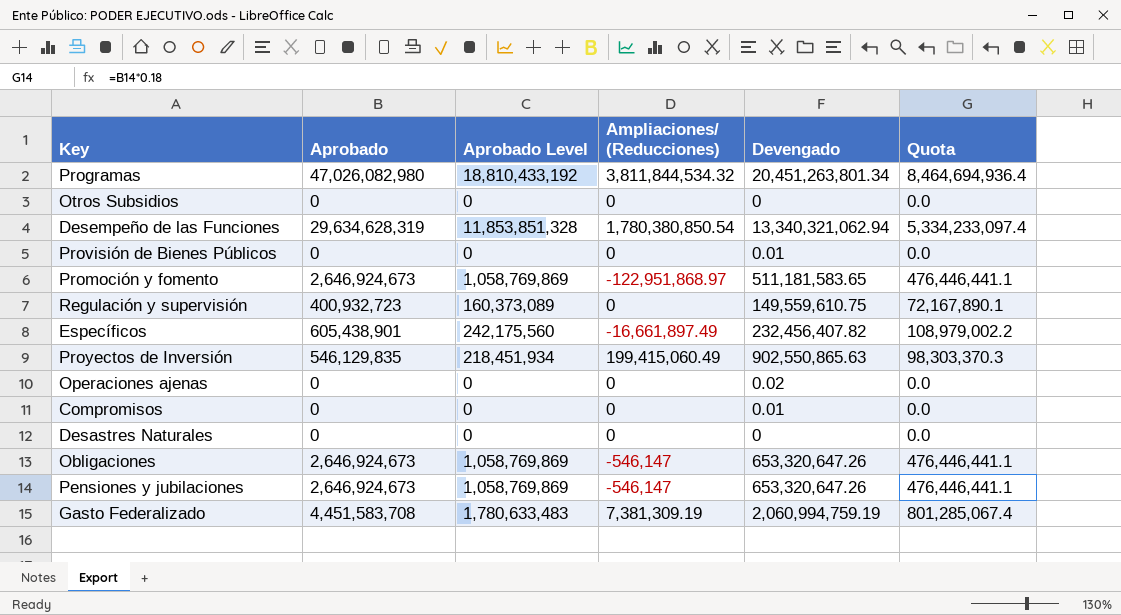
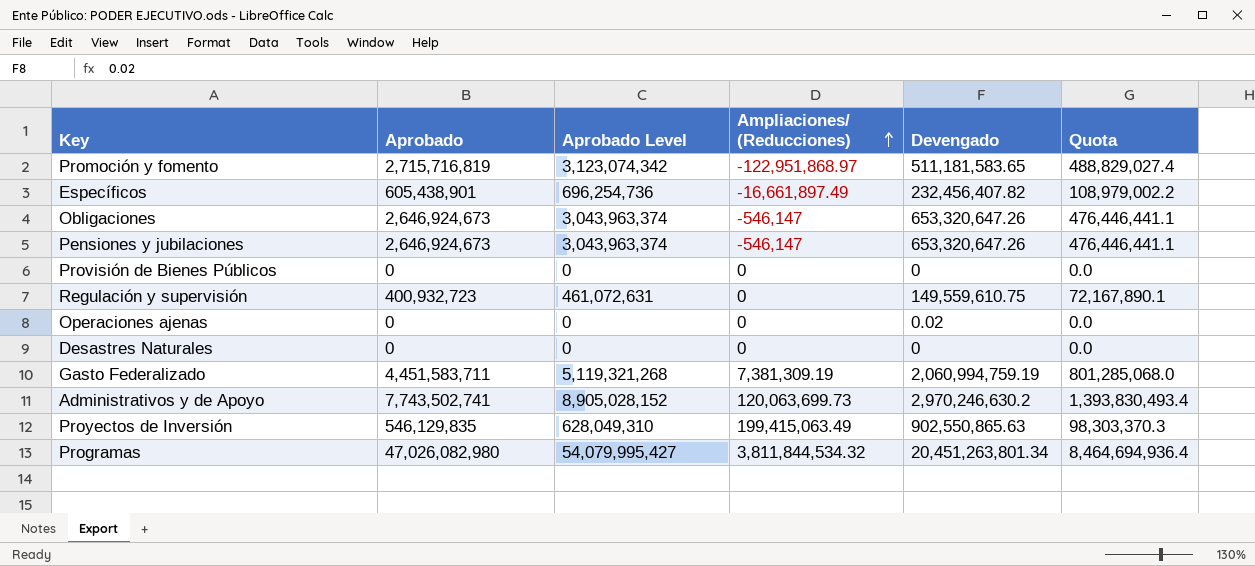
row order: none -> Ampliaciones/ (Reducciones) ascending
column Aprobado Level | formula: [Aprobado] * 0.4 -> [Aprobado] * 1.15
row Otros Subsidios: 0 | 0 | 0 | 0 | 0.0 -> none
row Desempeño de las Funciones: 29,634,628,319 | 11,853,851,328 | 1,780,380,850.54 | 13,340,321,062.94 | 5,334,233,097.4 -> none
row Compromisos: 0 | 0 | 0 | 0.01 | 0.0 -> none
Promoción y fomento | Aprobado: 2,646,924,673 -> 2,715,716,819
Promoción y fomento | Quota: 476,446,441.1 -> 488,829,027.4
Provisión de Bienes Públicos | Devengado: 0.01 -> 0
Gasto Federalizado | Aprobado: 4,451,583,708 -> 4,451,583,711
Gasto Federalizado | Quota: 801,285,067.4 -> 801,285,068.0
row Administrativos y de Apoyo: none -> 7,743,502,741 | 8,905,028,152 | 120,063,699.73 | 2,970,246,630.2 | 1,393,830,493.4
Proyectos de Inversión | Ampliaciones/ (Reducciones): 199,415,060.49 -> 199,415,063.49

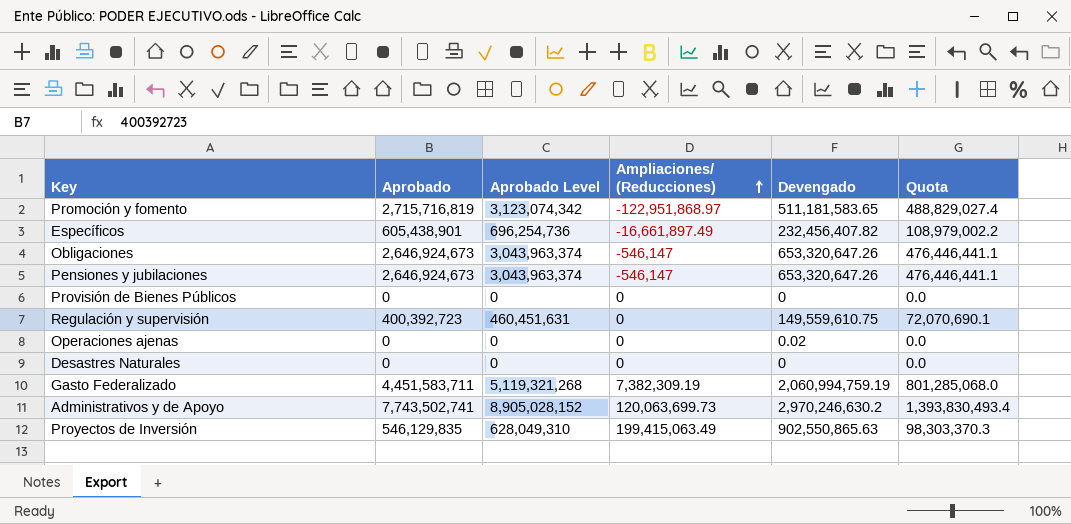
row Programas: 47,026,082,980 | 54,079,995,427 | 3,811,844,534.32 | 20,451,263,801.34 | 8,464,694,936.4 -> none
Regulación y supervisión | Aprobado: 400,932,723 -> 400,392,723
Regulación y supervisión | Aprobado Level: 461,072,631 -> 460,451,631
Regulación y supervisión | Quota: 72,167,890.1 -> 72,070,690.1
Gasto Federalizado | Ampliaciones/ (Reducciones): 7,381,309.19 -> 7,382,309.19

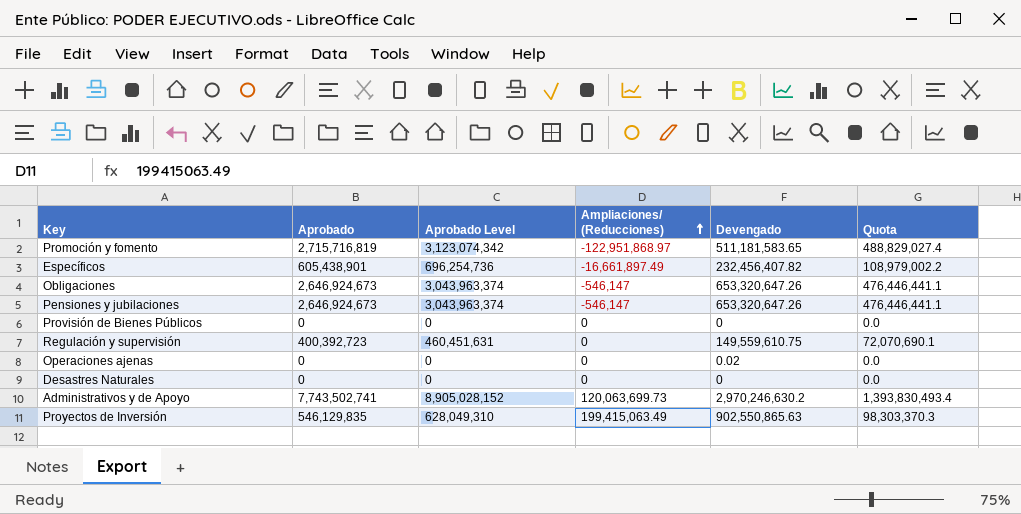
row Gasto Federalizado: 4,451,583,711 | 5,119,321,268 | 7,382,309.19 | 2,060,994,759.19 | 801,285,068.0 -> none

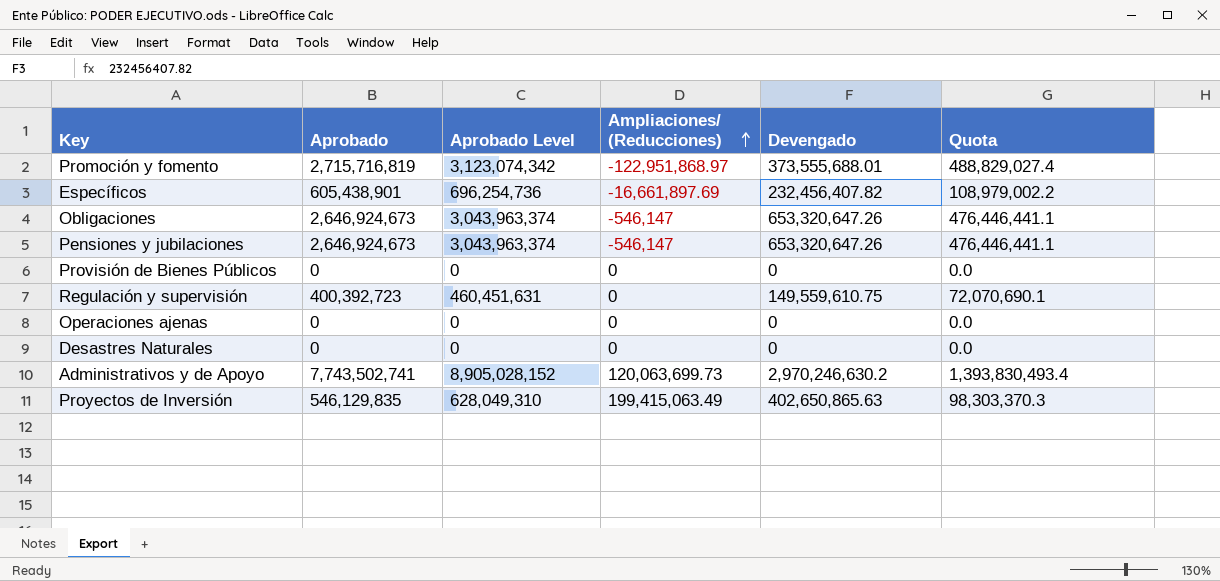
Promoción y fomento | Devengado: 511,181,583.65 -> 373,555,688.01
Específicos | Ampliaciones/ (Reducciones): -16,661,897.49 -> -16,661,897.69
Operaciones ajenas | Devengado: 0.02 -> 0
Proyectos de Inversión | Devengado: 902,550,865.63 -> 402,650,865.63

